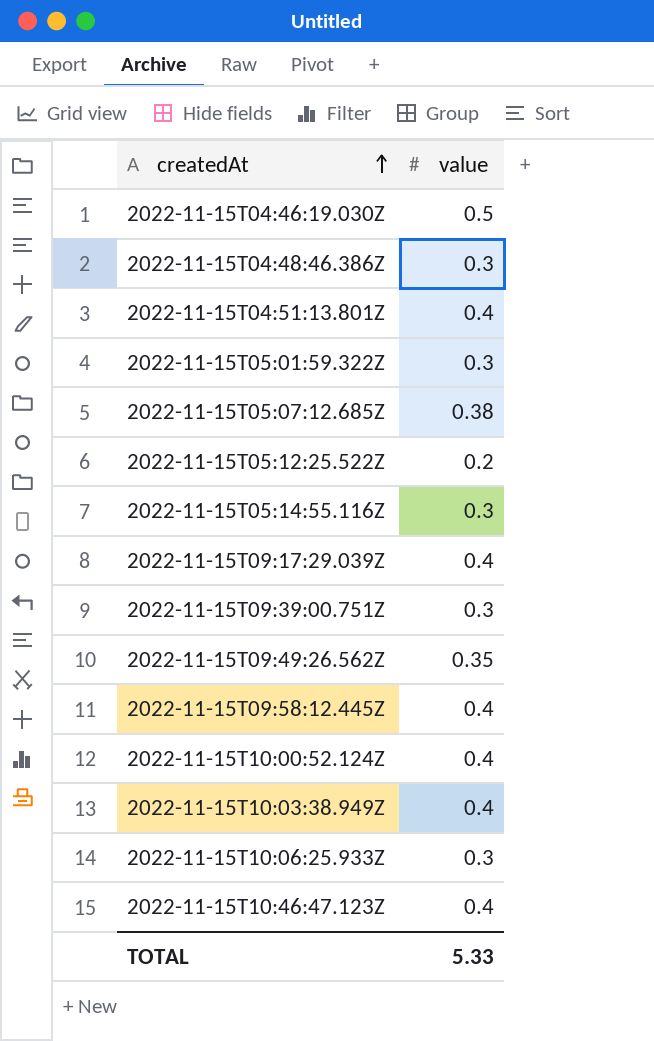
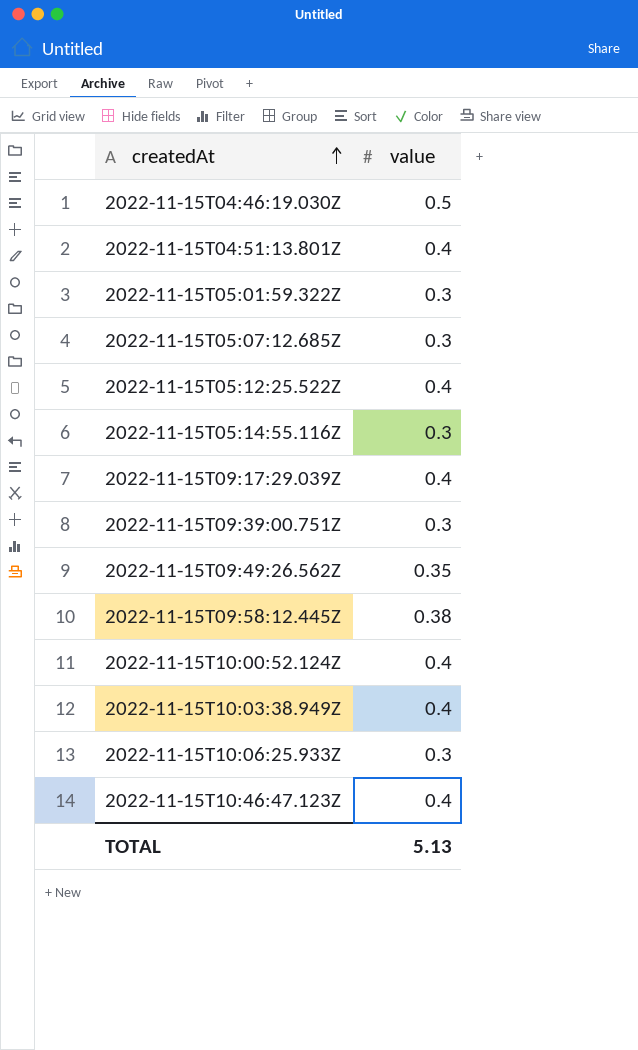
row 2022-11-15T04:48:46.386Z: 0.3 -> none
2022-11-15T05:07:12.685Z | value: 0.38 -> 0.3
2022-11-15T05:12:25.522Z | value: 0.2 -> 0.4
2022-11-15T09:58:12.445Z | value: 0.4 -> 0.38
TOTAL | value: 5.33 -> 5.13

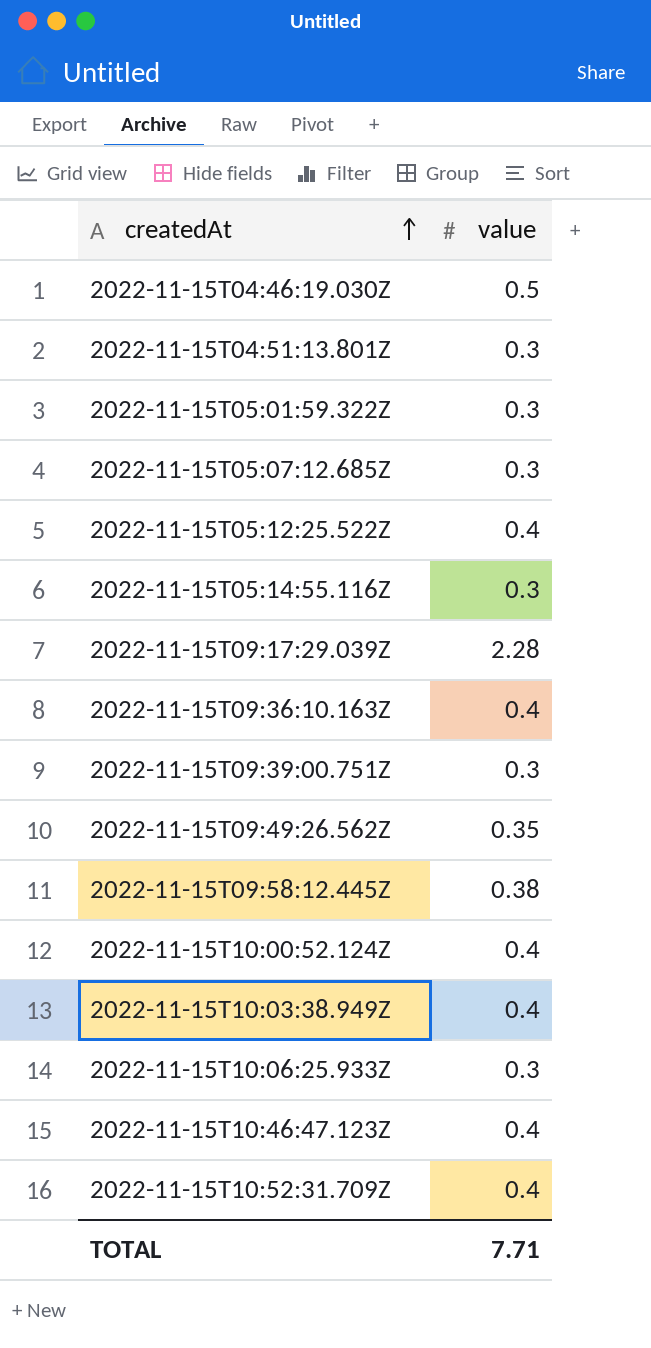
2022-11-15T04:51:13.801Z | value: 0.4 -> 0.3
2022-11-15T09:17:29.039Z | value: 0.4 -> 2.28
row 2022-11-15T09:36:10.163Z: none -> 0.4
row 2022-11-15T10:52:31.709Z: none -> 0.4
TOTAL | value: 5.13 -> 7.71

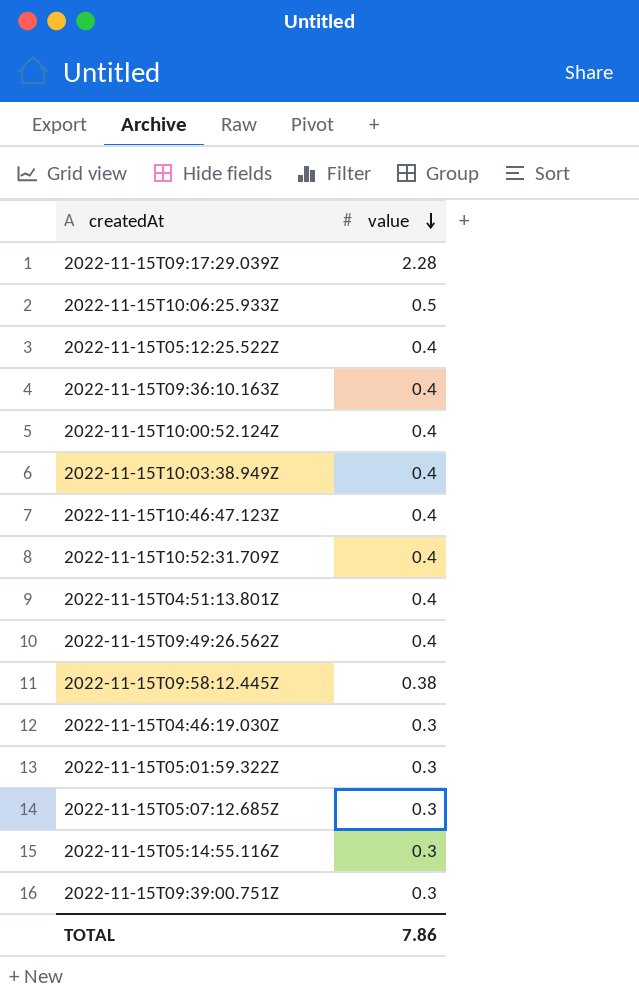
row order: createdAt ascending -> value descending
2022-11-15T10:06:25.933Z | value: 0.3 -> 0.5
2022-11-15T04:51:13.801Z | value: 0.3 -> 0.4
2022-11-15T09:49:26.562Z | value: 0.35 -> 0.4
2022-11-15T04:46:19.030Z | value: 0.5 -> 0.3
TOTAL | value: 7.71 -> 7.86

